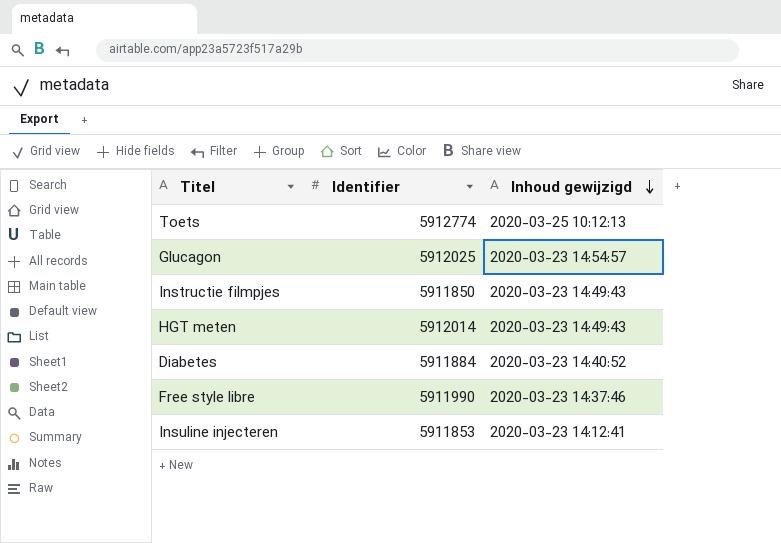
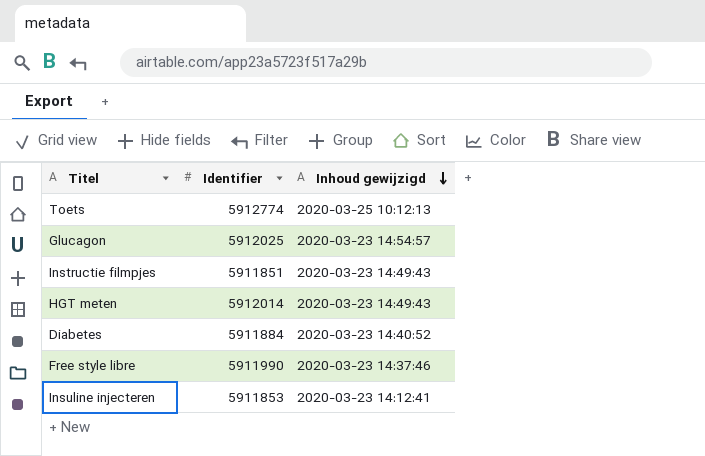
Instructie filmpjes | Identifier: 5911850 -> 5911851

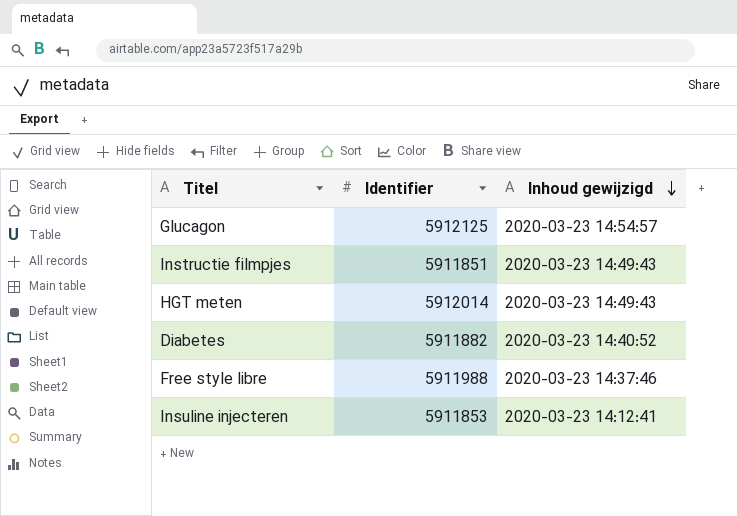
row Toets: 5912774 | 2020-03-25 10:12:13 -> none
Glucagon | Identifier: 5912025 -> 5912125
Diabetes | Identifier: 5911884 -> 5911882
Free style libre | Identifier: 5911990 -> 5911988

